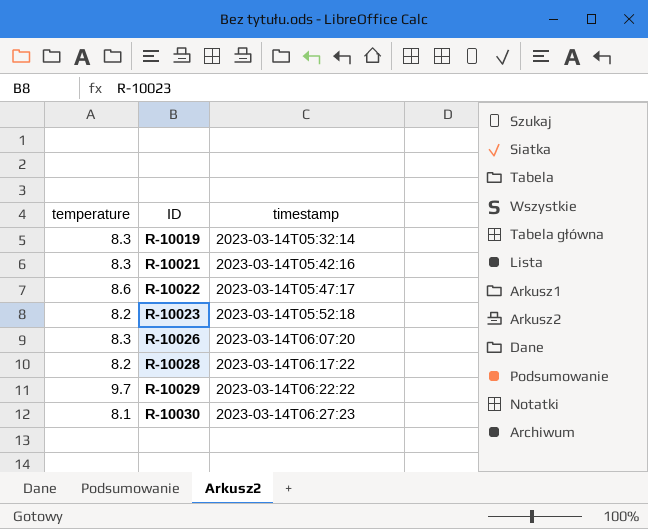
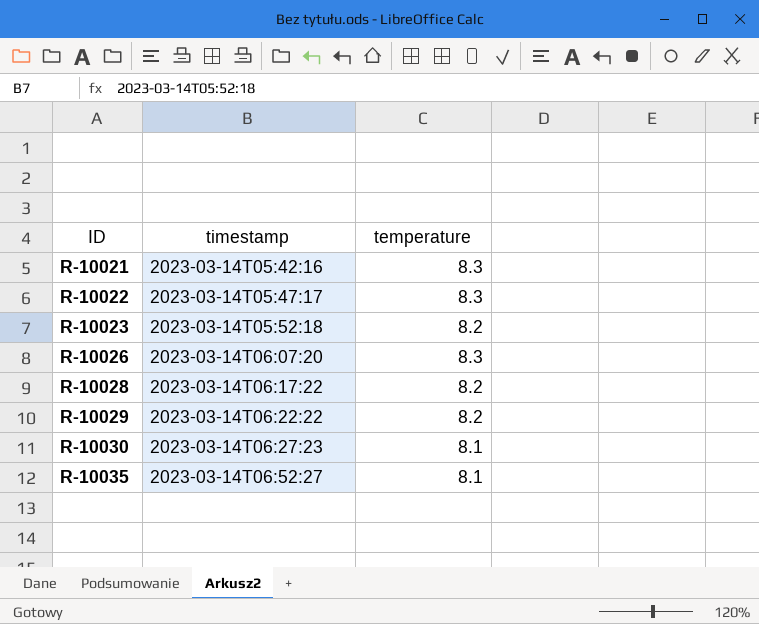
column temperature | position: 1 -> 3
row R-10019: 8.3 | 2023-03-14T05:32:14 -> none
R-10022 | temperature: 8.6 -> 8.3
R-10029 | temperature: 9.7 -> 8.2
row R-10035: none -> 2023-03-14T06:52:27 | 8.1

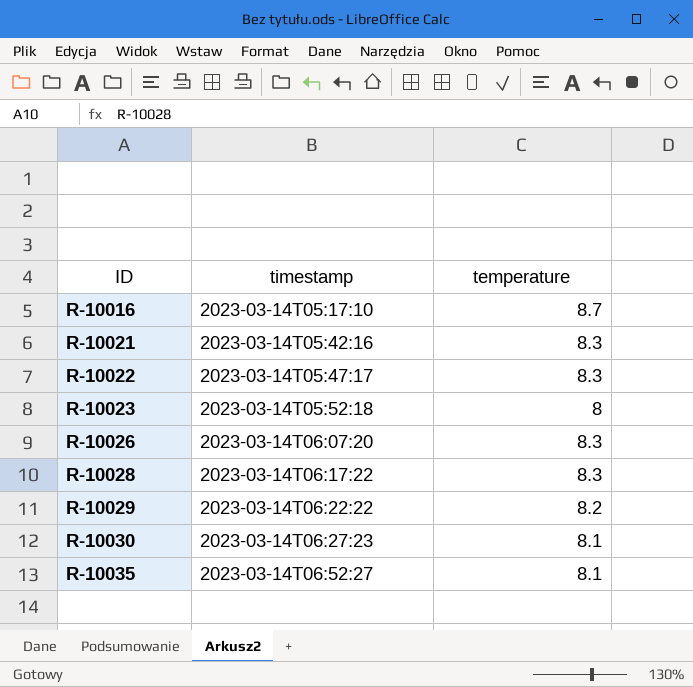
row R-10016: none -> 2023-03-14T05:17:10 | 8.7
R-10023 | temperature: 8.2 -> 8
R-10028 | temperature: 8.2 -> 8.3

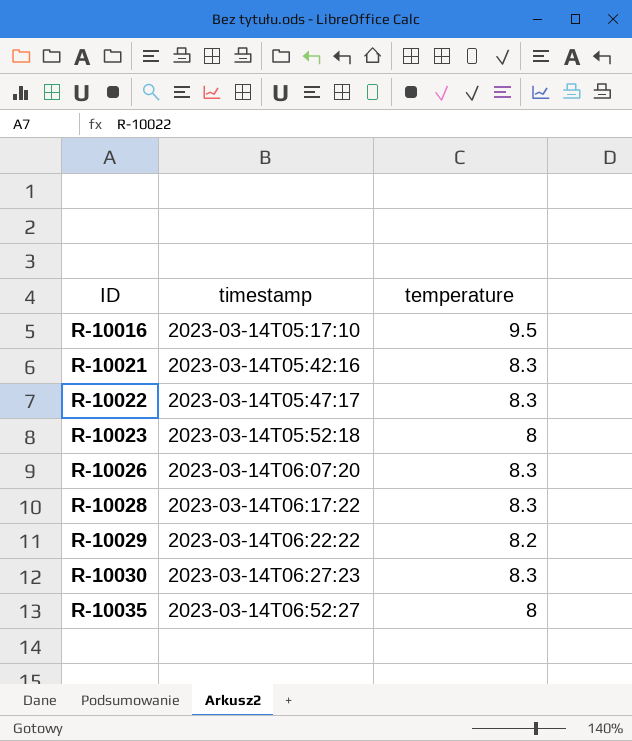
R-10016 | temperature: 8.7 -> 9.5
R-10030 | temperature: 8.1 -> 8.3
R-10035 | temperature: 8.1 -> 8

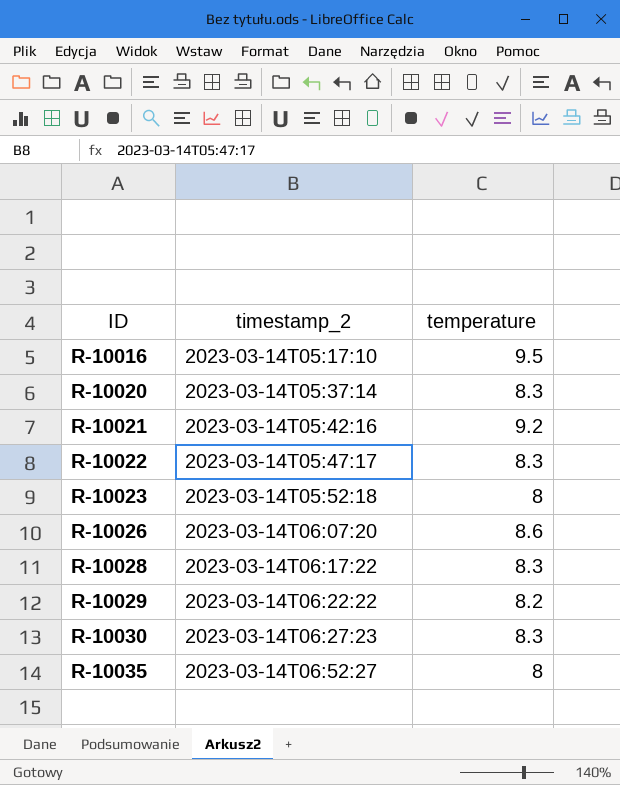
column name: timestamp -> timestamp_2
row R-10020: none -> 2023-03-14T05:37:14 | 8.3
R-10021 | temperature: 8.3 -> 9.2
R-10026 | temperature: 8.3 -> 8.6

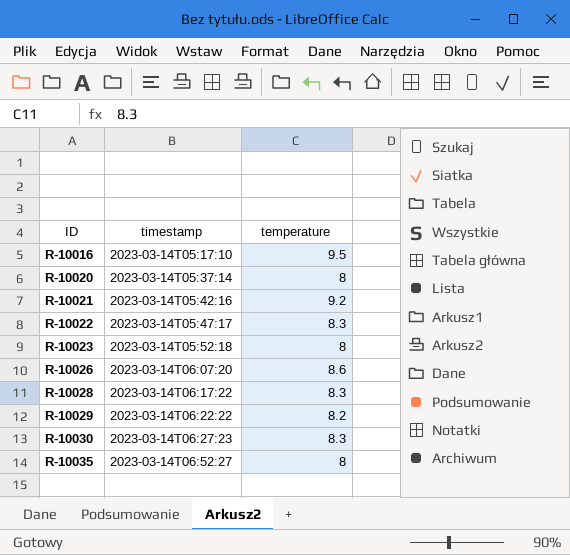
column name: timestamp_2 -> timestamp
R-10020 | temperature: 8.3 -> 8

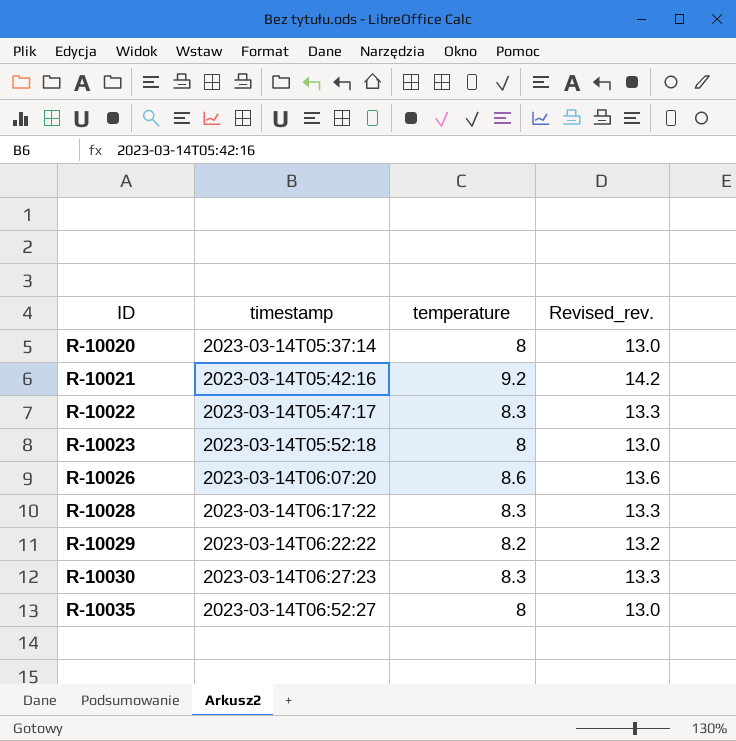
column Revised_rev. | formula: none -> [temperature] + 5
row R-10016: 2023-03-14T05:17:10 | 9.5 -> none

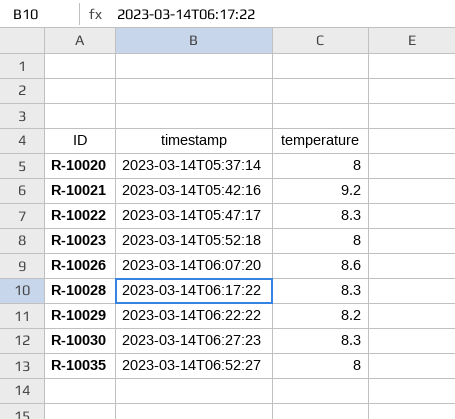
column Revised_rev. | formula: [temperature] + 5 -> none

